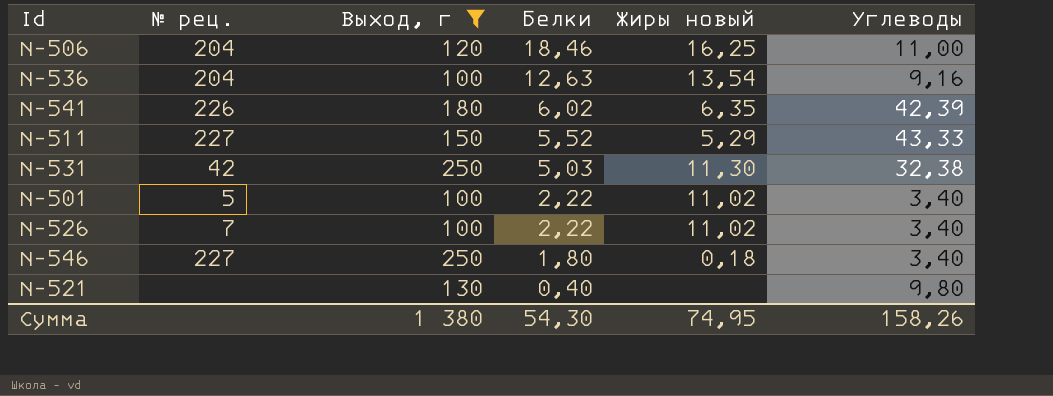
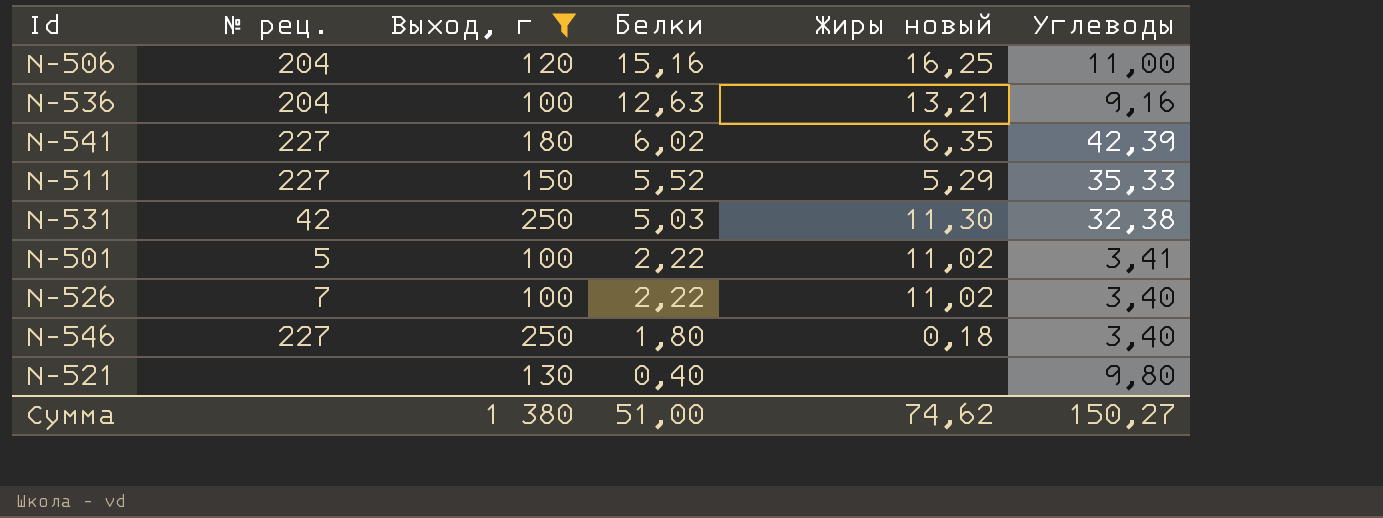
N-506 | Белки: 18,46 -> 15,16
N-536 | Жиры новый: 13,54 -> 13,21
N-541 | № рец.: 226 -> 227
N-511 | Углеводы: 43,33 -> 35,33
N-501 | Углеводы: 3,40 -> 3,41
Сумма | Белки: 54,30 -> 51,00
Сумма | Жиры новый: 74,95 -> 74,62
Сумма | Углеводы: 158,26 -> 150,27

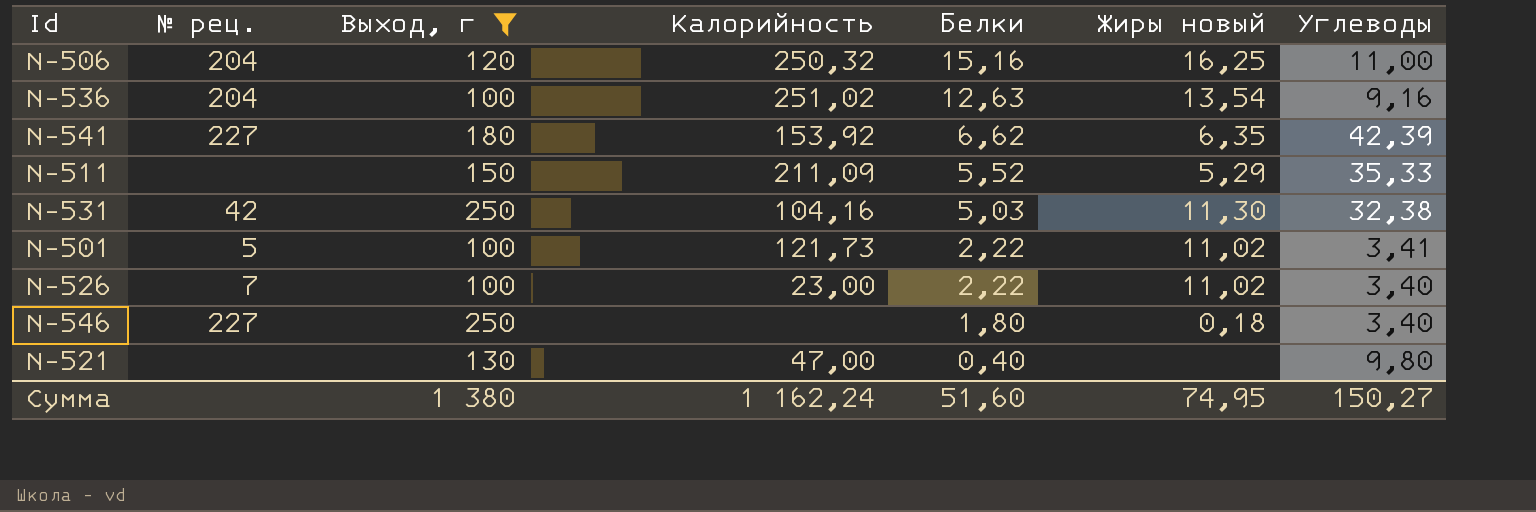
column Калорийность | position: none -> 4
N-536 | Жиры новый: 13,21 -> 13,54
N-541 | Белки: 6,02 -> 6,62
N-511 | № рец.: 227 -> none
Сумма | Белки: 51,00 -> 51,60
Сумма | Жиры новый: 74,62 -> 74,95

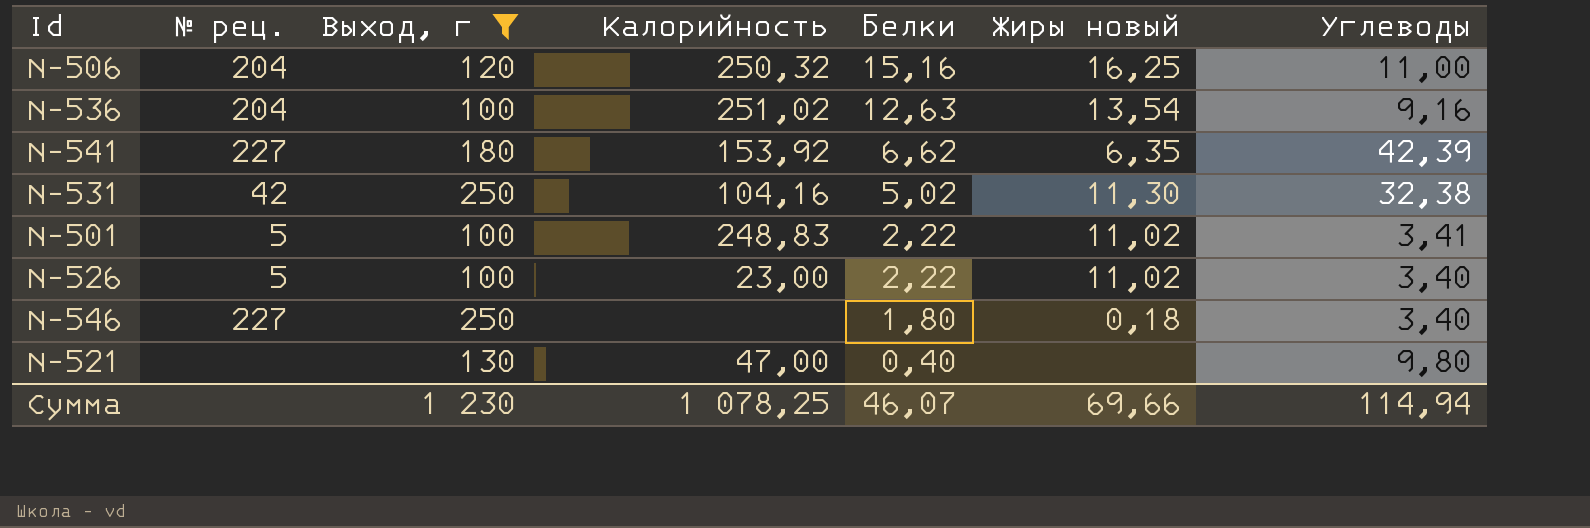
row N-511: none | 150 | 211,09 | 5,52 | 5,29 | 35,33 -> none
N-531 | Белки: 5,03 -> 5,02
N-501 | Калорийность: 121,73 -> 248,83
N-526 | № рец.: 7 -> 5
Сумма | Выход, г: 1 380 -> 1 230
Сумма | Калорийность: 1 162,24 -> 1 078,25
Сумма | Белки: 51,60 -> 46,07
Сумма | Жиры новый: 74,95 -> 69,66
Сумма | Углеводы: 150,27 -> 114,94

